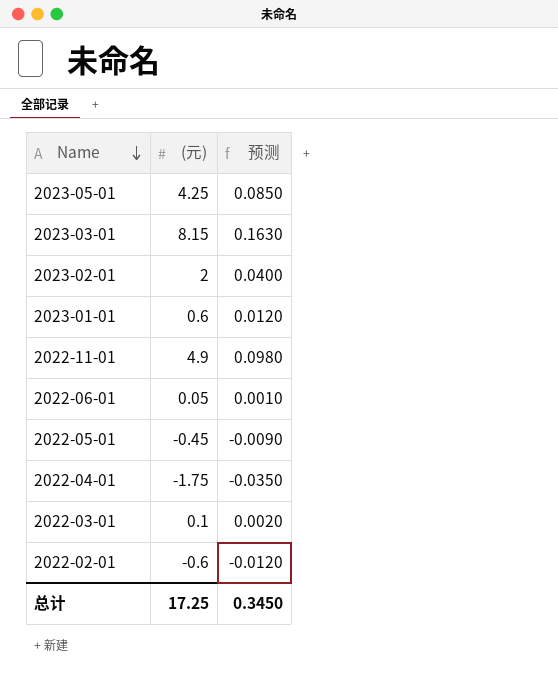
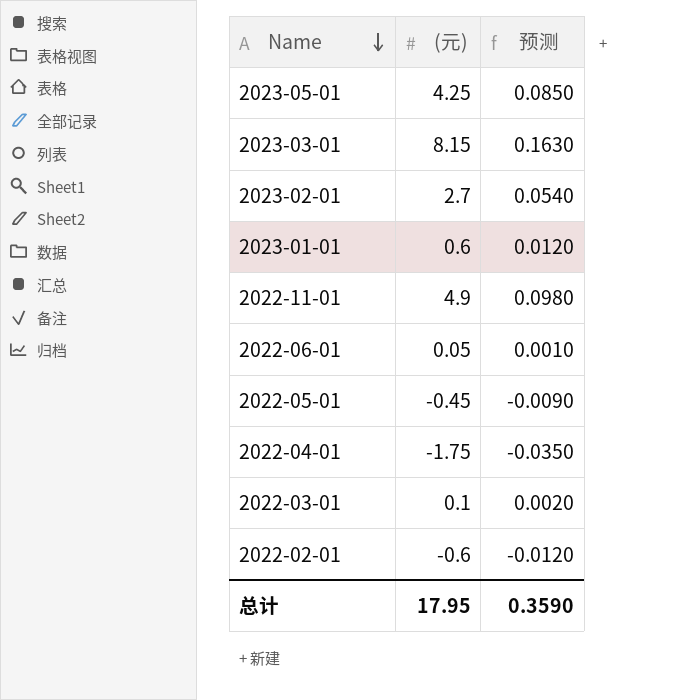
2023-02-01 | (元): 2 -> 2.7
2023-02-01 | 预测: 0.0400 -> 0.0540
总计 | (元): 17.25 -> 17.95
总计 | 预测: 0.3450 -> 0.3590

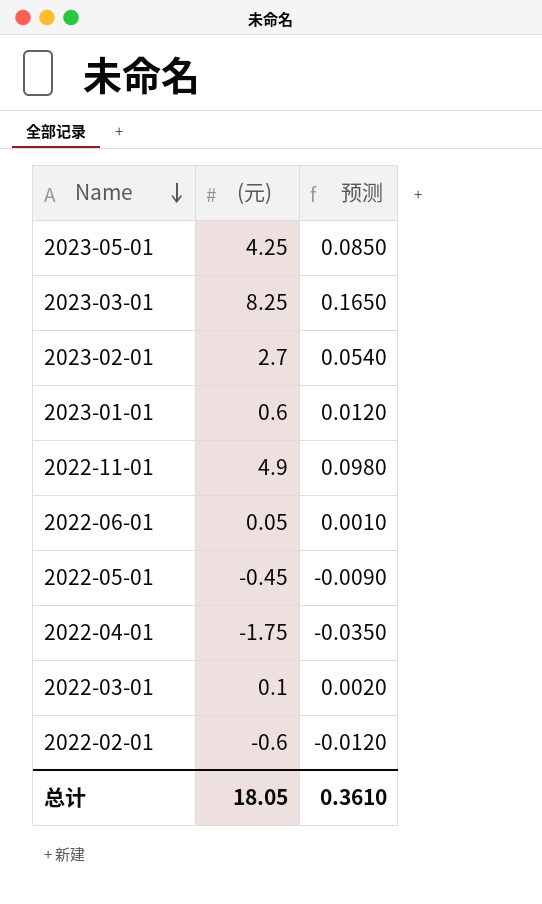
2023-03-01 | (元): 8.15 -> 8.25
2023-03-01 | 预测: 0.1630 -> 0.1650
总计 | (元): 17.95 -> 18.05
总计 | 预测: 0.3590 -> 0.3610

